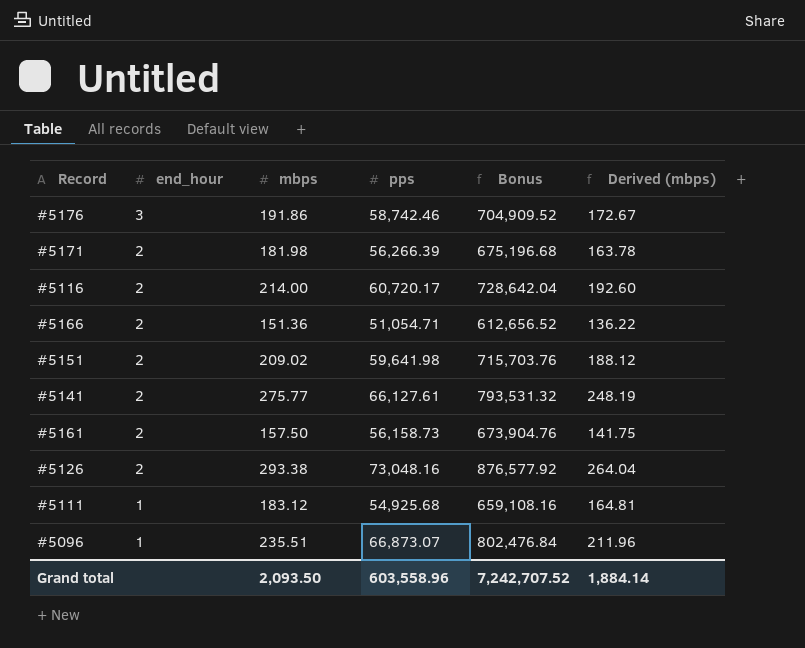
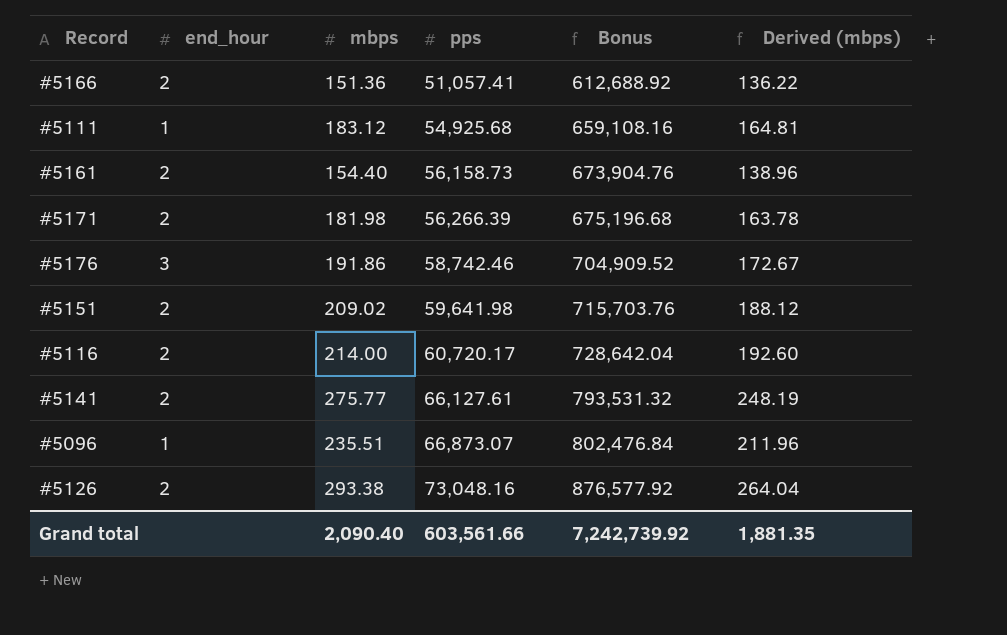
row order: end_hour descending -> pps ascending
#5166 | pps: 51,054.71 -> 51,057.41
#5166 | Bonus: 612,656.52 -> 612,688.92
#5161 | mbps: 157.50 -> 154.40
#5161 | Derived (mbps): 141.75 -> 138.96
Grand total | mbps: 2,093.50 -> 2,090.40
Grand total | pps: 603,558.96 -> 603,561.66
Grand total | Bonus: 7,242,707.52 -> 7,242,739.92
Grand total | Derived (mbps): 1,884.14 -> 1,881.35

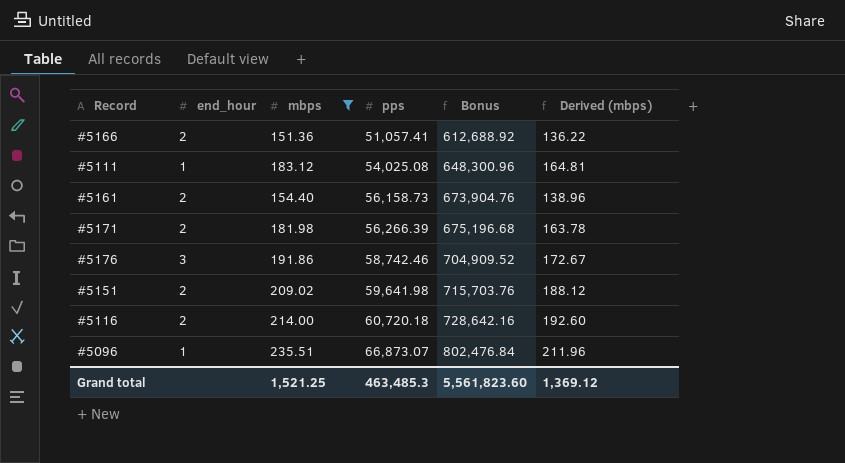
filter: none -> mbps <= 235.51
#5111 | pps: 54,925.68 -> 54,025.08
#5111 | Bonus: 659,108.16 -> 648,300.96
#5116 | pps: 60,720.17 -> 60,720.18
#5116 | Bonus: 728,642.04 -> 728,642.16
Grand total | mbps: 2,090.40 -> 1,521.25
Grand total | pps: 603,561.66 -> 463,485.3
Grand total | Bonus: 7,242,739.92 -> 5,561,823.60
Grand total | Derived (mbps): 1,881.35 -> 1,369.12

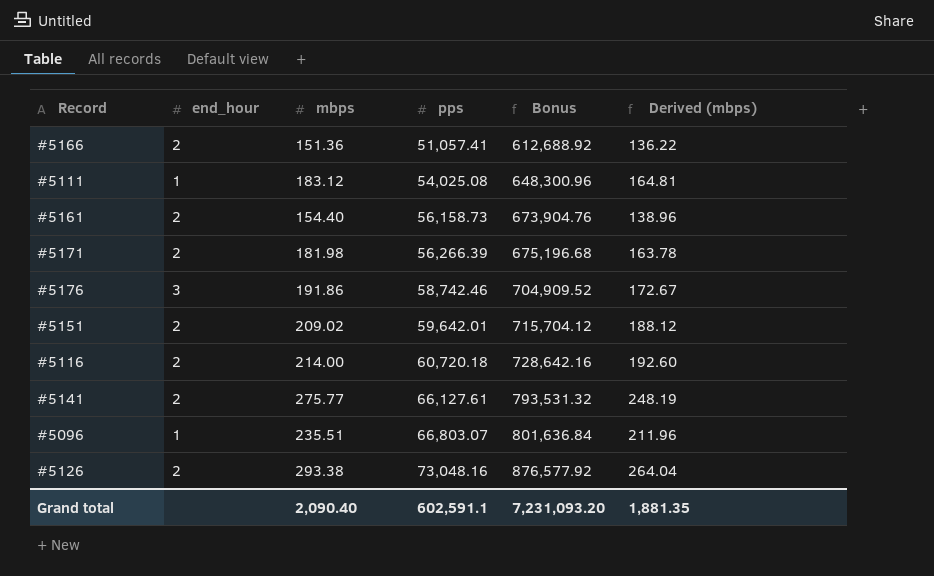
filter: mbps <= 235.51 -> none
#5151 | pps: 59,641.98 -> 59,642.01
#5151 | Bonus: 715,703.76 -> 715,704.12
#5096 | pps: 66,873.07 -> 66,803.07
#5096 | Bonus: 802,476.84 -> 801,636.84
Grand total | mbps: 1,521.25 -> 2,090.40
Grand total | pps: 463,485.3 -> 602,591.1
Grand total | Bonus: 5,561,823.60 -> 7,231,093.20
Grand total | Derived (mbps): 1,369.12 -> 1,881.35

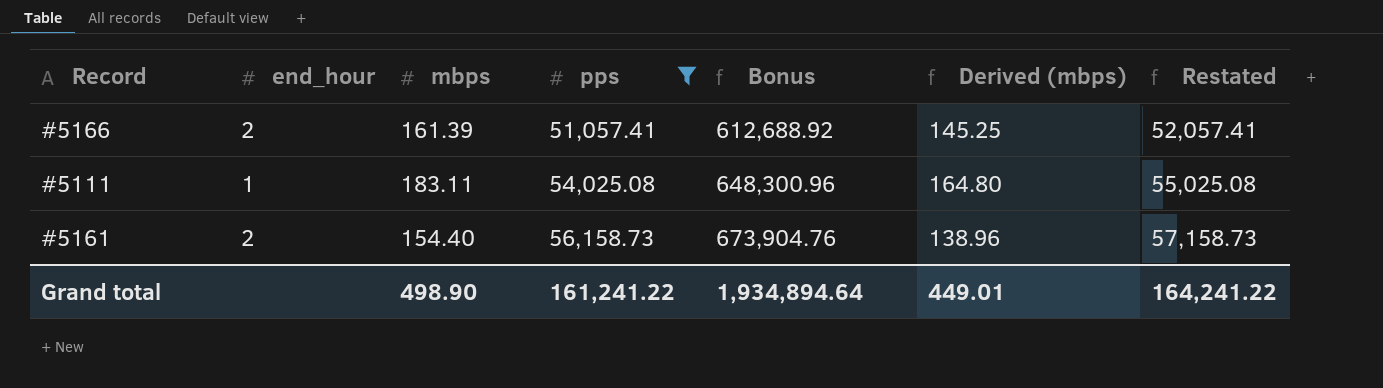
filter: none -> pps <= 56,158.73
column Restated | formula: none -> [pps] + 1000
#5166 | mbps: 151.36 -> 161.39
#5166 | Derived (mbps): 136.22 -> 145.25
#5111 | mbps: 183.12 -> 183.11
#5111 | Derived (mbps): 164.81 -> 164.80
Grand total | mbps: 2,090.40 -> 498.90
Grand total | pps: 602,591.1 -> 161,241.22
Grand total | Bonus: 7,231,093.20 -> 1,934,894.64
Grand total | Derived (mbps): 1,881.35 -> 449.01

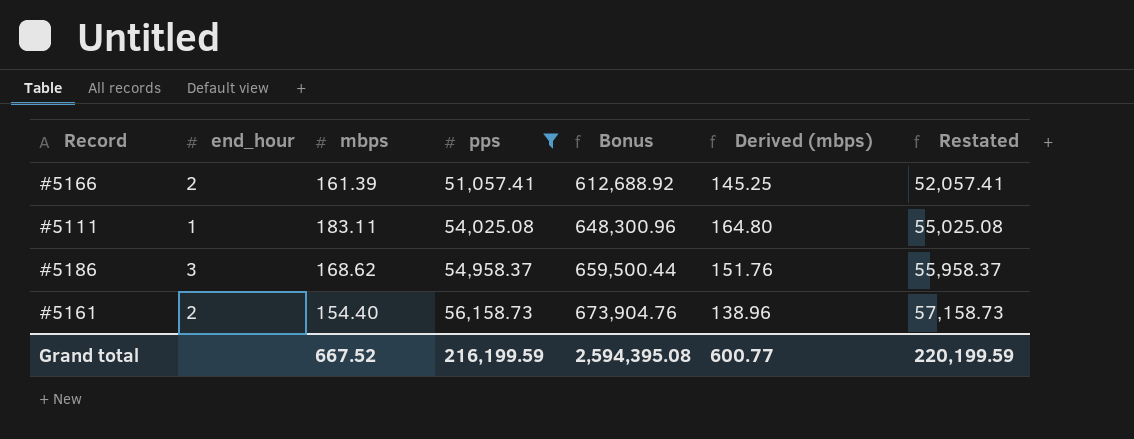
row #5186: none -> 3 | 168.62 | 54,958.37 | 659,500.44 | 151.76 | 55,958.37
Grand total | mbps: 498.90 -> 667.52
Grand total | pps: 161,241.22 -> 216,199.59
Grand total | Bonus: 1,934,894.64 -> 2,594,395.08
Grand total | Derived (mbps): 449.01 -> 600.77
Grand total | Restated: 164,241.22 -> 220,199.59

